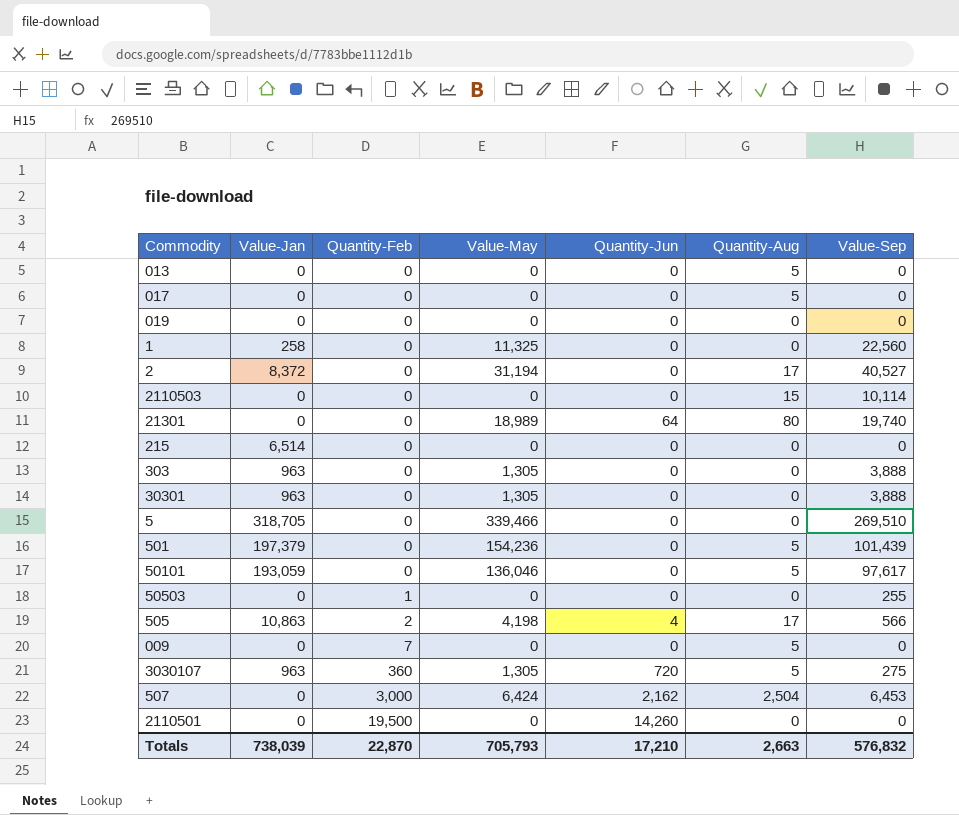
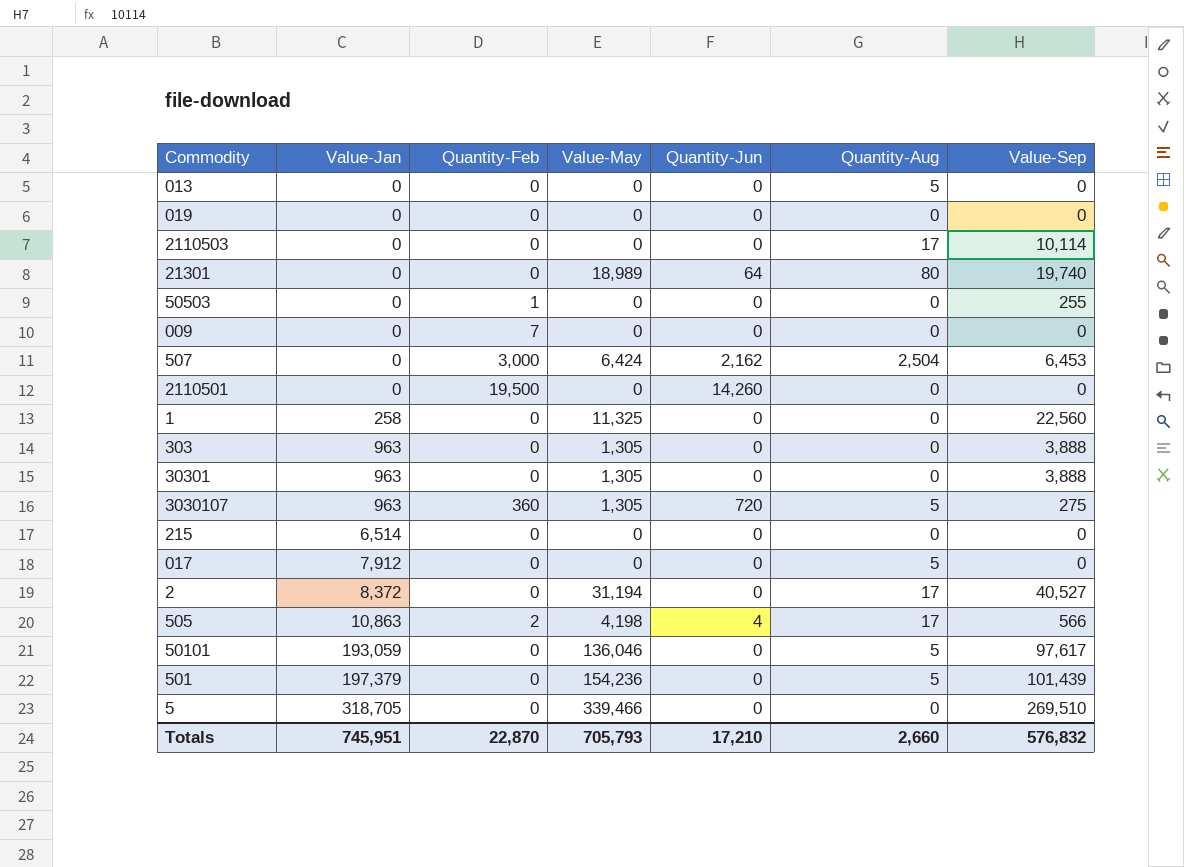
row order: Quantity-Feb ascending -> Value-Jan ascending
2110503 | Quantity-Aug: 15 -> 17
009 | Quantity-Aug: 5 -> 0
017 | Value-Jan: 0 -> 7,912
Totals | Value-Jan: 738,039 -> 745,951
Totals | Quantity-Aug: 2,663 -> 2,660

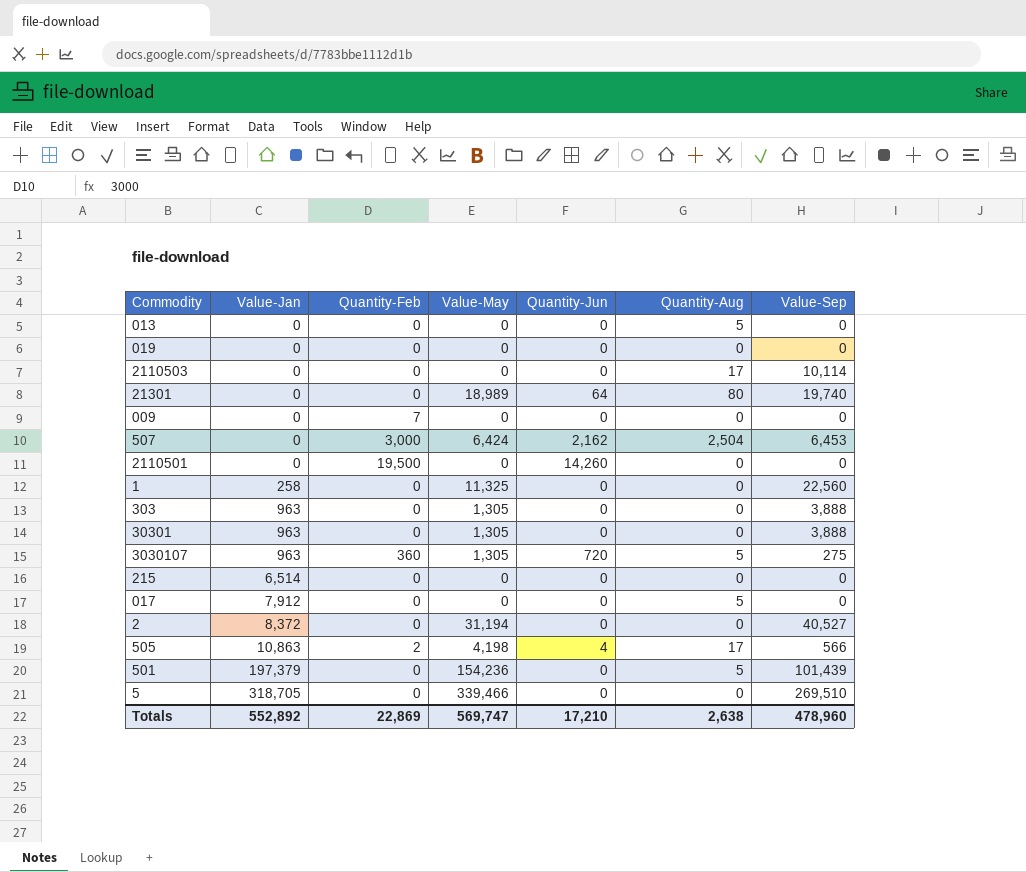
row 50503: 0 | 1 | 0 | 0 | 0 | 255 -> none
row 50101: 193,059 | 0 | 136,046 | 0 | 5 | 97,617 -> none
2 | Quantity-Aug: 17 -> 0
Totals | Value-Jan: 745,951 -> 552,892
Totals | Quantity-Feb: 22,870 -> 22,869
Totals | Value-May: 705,793 -> 569,747
Totals | Quantity-Aug: 2,660 -> 2,638
Totals | Value-Sep: 576,832 -> 478,960

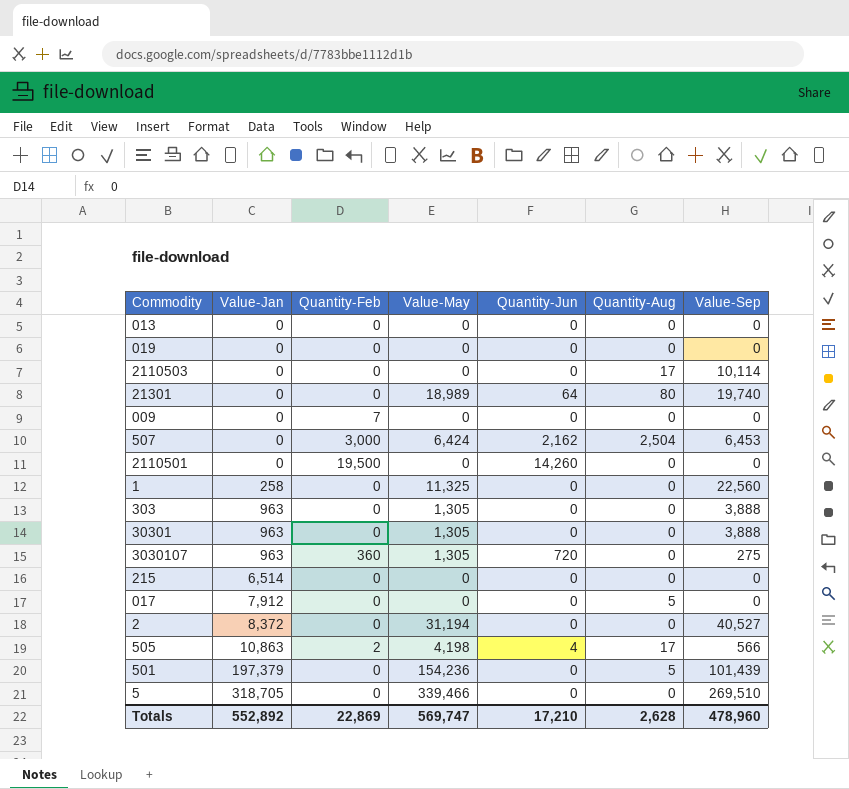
013 | Quantity-Aug: 5 -> 0
3030107 | Quantity-Aug: 5 -> 0
Totals | Quantity-Aug: 2,638 -> 2,628

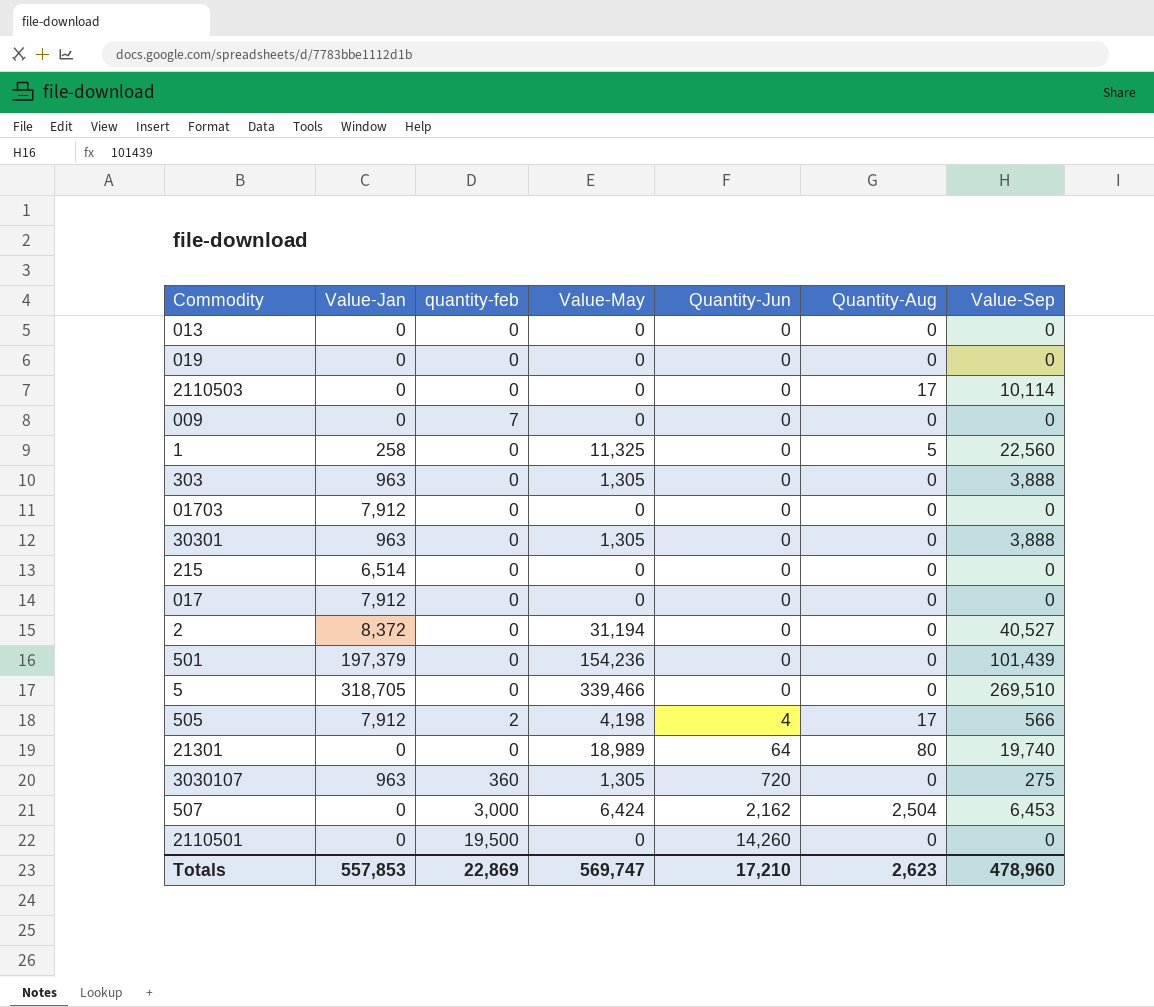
row order: Value-Jan ascending -> Quantity-Jun ascending
column name: Quantity-Feb -> quantity-feb
1 | Quantity-Aug: 0 -> 5
row 01703: none -> 7,912 | 0 | 0 | 0 | 0 | 0
017 | Quantity-Aug: 5 -> 0
501 | Quantity-Aug: 5 -> 0
505 | Value-Jan: 10,863 -> 7,912
Totals | Value-Jan: 552,892 -> 557,853
Totals | Quantity-Aug: 2,628 -> 2,623

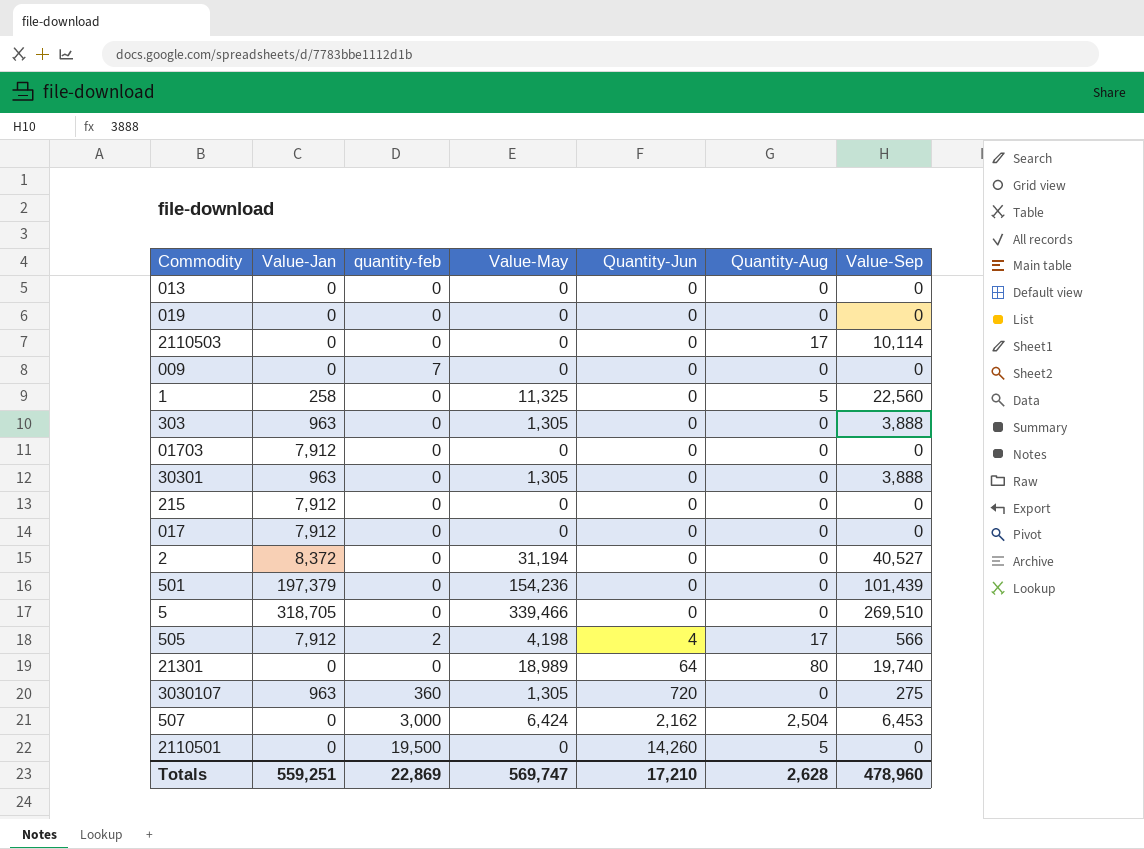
215 | Value-Jan: 6,514 -> 7,912
2110501 | Quantity-Aug: 0 -> 5
Totals | Value-Jan: 557,853 -> 559,251
Totals | Quantity-Aug: 2,623 -> 2,628

